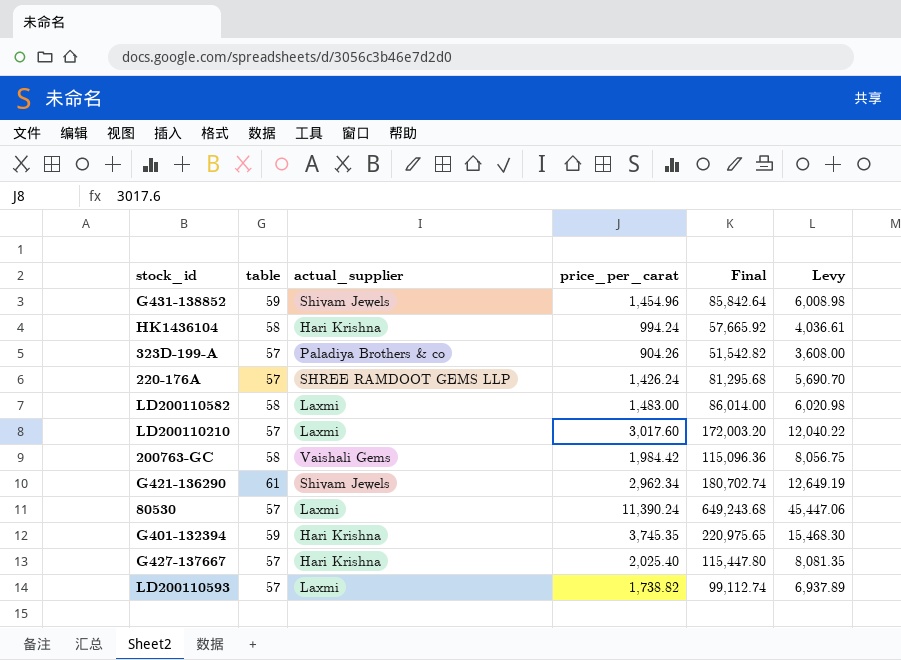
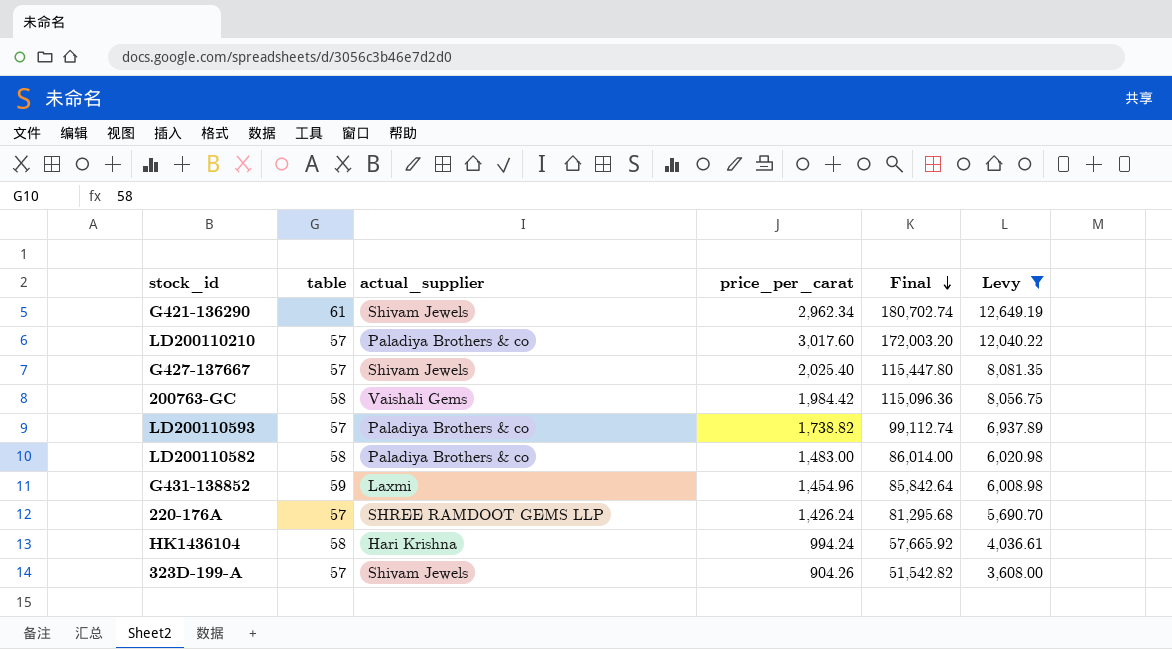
filter: none -> Levy <= 12,649.19
row order: none -> Final descending
LD200110210 | actual_supplier: Laxmi -> Paladiya Brothers & co
G427-137667 | actual_supplier: Hari Krishna -> Shivam Jewels
LD200110593 | actual_supplier: Laxmi -> Paladiya Brothers & co
LD200110582 | actual_supplier: Laxmi -> Paladiya Brothers & co
G431-138852 | actual_supplier: Shivam Jewels -> Laxmi
323D-199-A | actual_supplier: Paladiya Brothers & co -> Shivam Jewels

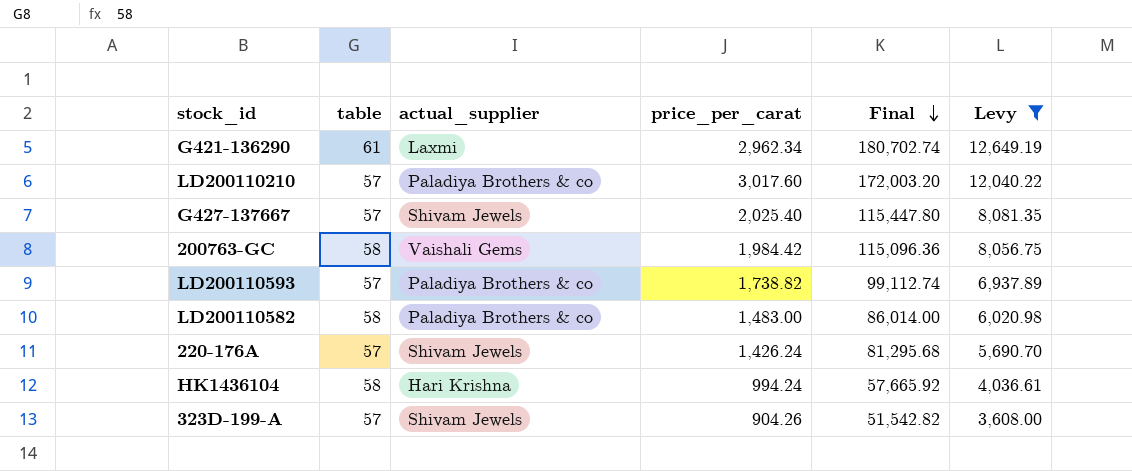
row G431-138852: 59 | Laxmi | 1,454.96 | 85,842.64 | 6,008.98 -> none
G421-136290 | actual_supplier: Shivam Jewels -> Laxmi
220-176A | actual_supplier: SHREE RAMDOOT GEMS LLP -> Shivam Jewels

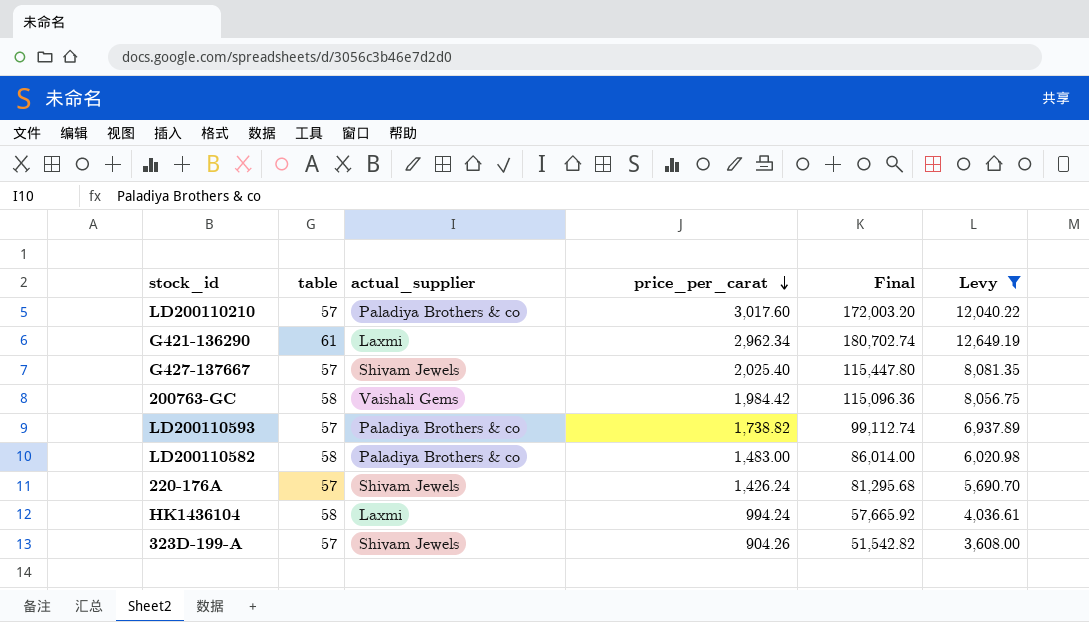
row order: Final descending -> price_per_carat descending
HK1436104 | actual_supplier: Hari Krishna -> Laxmi

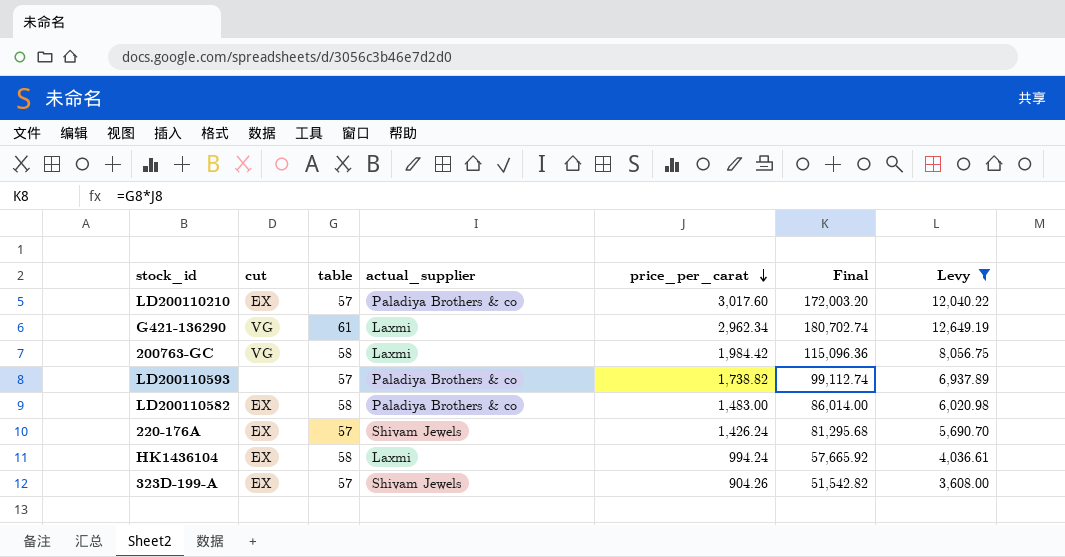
column cut | position: none -> 2
row G427-137667: 57 | Shivam Jewels | 2,025.40 | 115,447.80 | 8,081.35 -> none
200763-GC | actual_supplier: Vaishali Gems -> Laxmi

